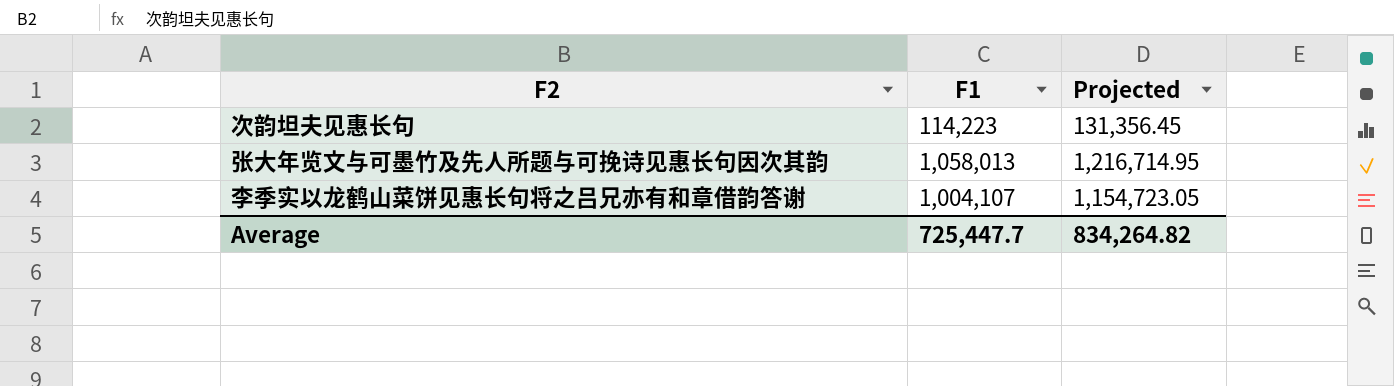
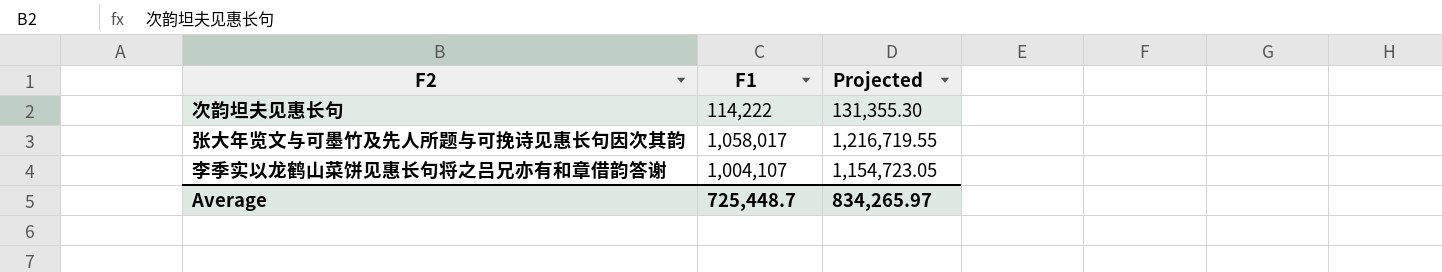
次韵坦夫见惠长句 | F1: 114,223 -> 114,222
次韵坦夫见惠长句 | Projected: 131,356.45 -> 131,355.30
张大年览文与可墨竹及先人所题与可挽诗见惠长句因次其韵 | F1: 1,058,013 -> 1,058,017
张大年览文与可墨竹及先人所题与可挽诗见惠长句因次其韵 | Projected: 1,216,714.95 -> 1,216,719.55
Average | F1: 725,447.7 -> 725,448.7
Average | Projected: 834,264.82 -> 834,265.97

